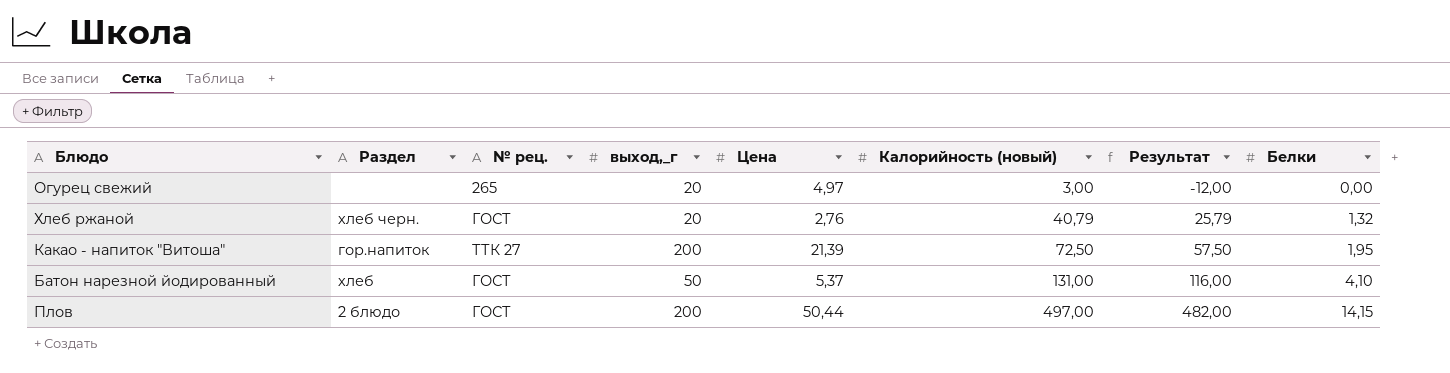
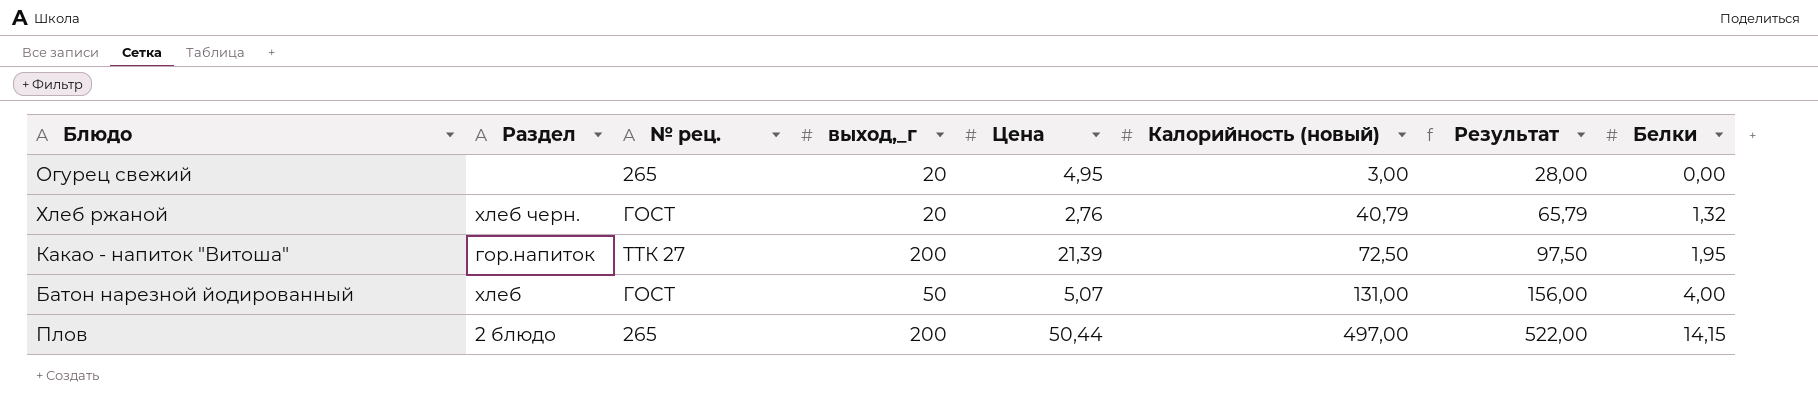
column Результат | formula: [Калорийность (новый)] - 15 -> [Калорийность (новый)] + 25
Огурец свежий | Цена: 4,97 -> 4,95
Батон нарезной йодированный | Цена: 5,37 -> 5,07
Батон нарезной йодированный | Белки: 4,10 -> 4,00
Плов | № рец.: ГОСТ -> 265

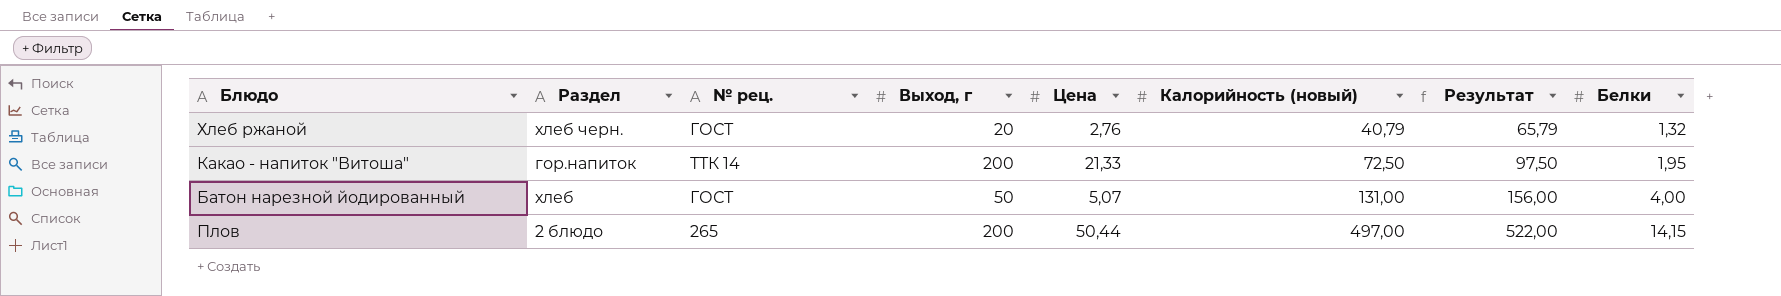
column name: выход,_г -> Выход, г
row Огурец свежий: none | 265 | 20 | 4,95 | 3,00 | 28,00 | 0,00 -> none
Какао - напиток "Витоша" | № рец.: ТТК 27 -> ТТК 14
Какао - напиток "Витоша" | Цена: 21,39 -> 21,33

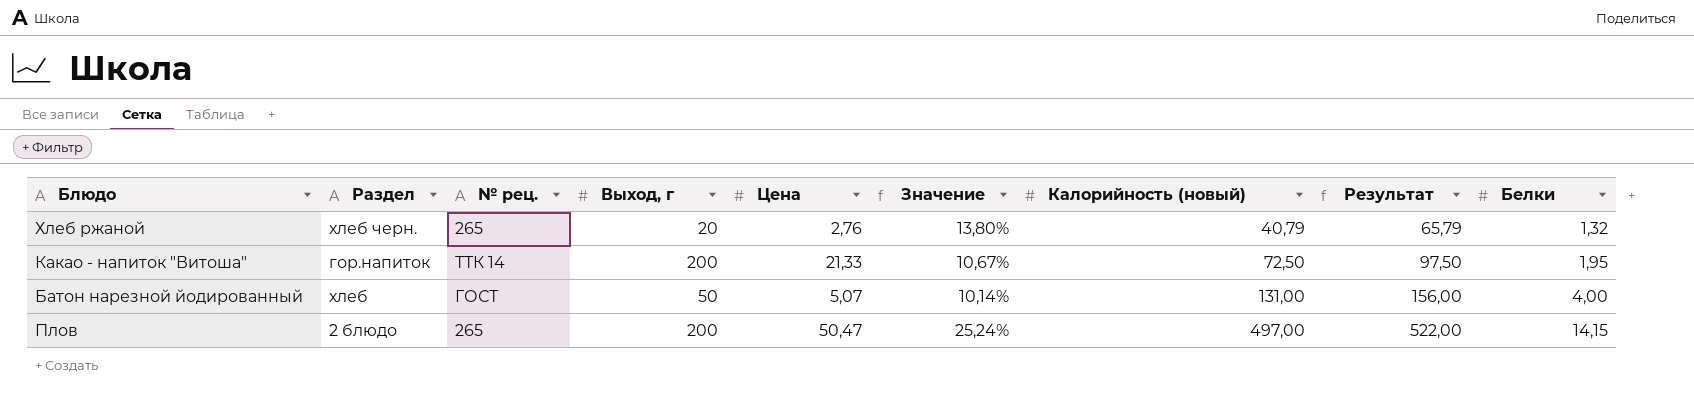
column Значение | formula: none -> [Цена] / [Выход, г]
Хлеб ржаной | № рец.: ГОСТ -> 265
Плов | Цена: 50,44 -> 50,47

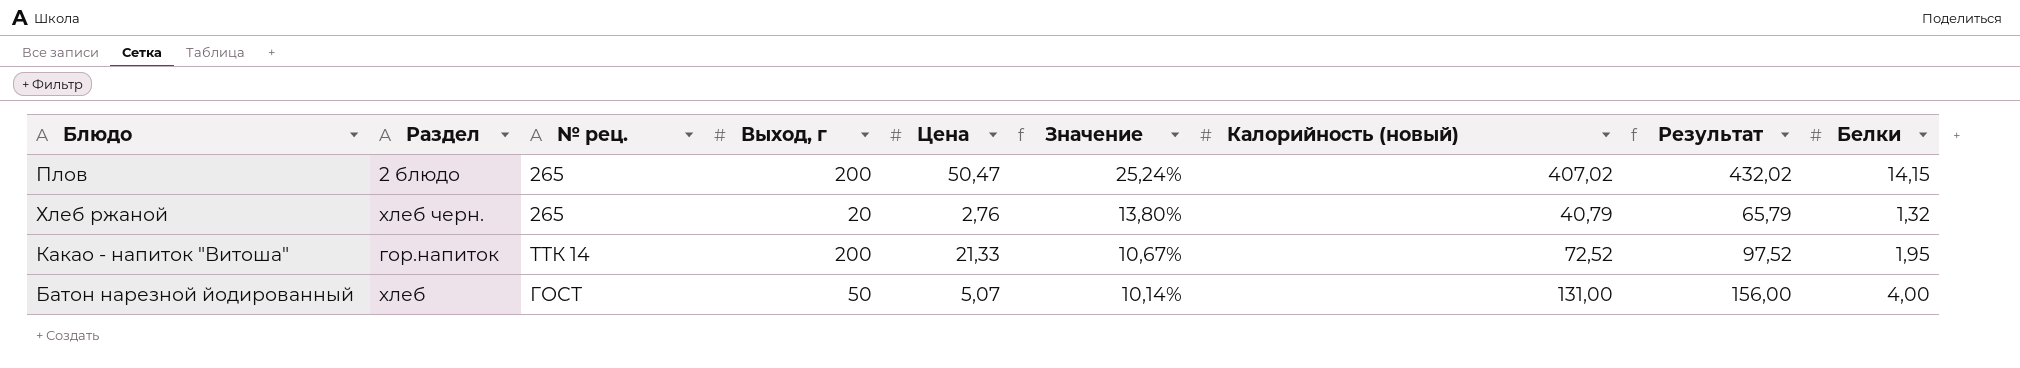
row order: Калорийность (новый) ascending -> Значение descending
Плов | Калорийность (новый): 497,00 -> 407,02
Плов | Результат: 522,00 -> 432,02
Какао - напиток "Витоша" | Калорийность (новый): 72,50 -> 72,52
Какао - напиток "Витоша" | Результат: 97,50 -> 97,52

